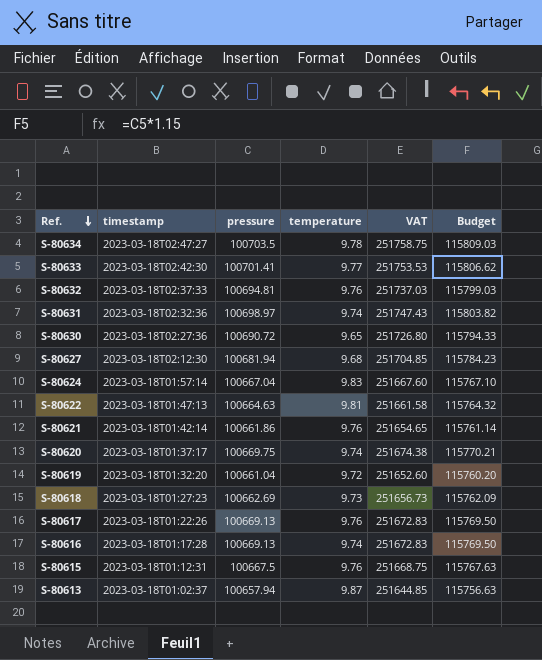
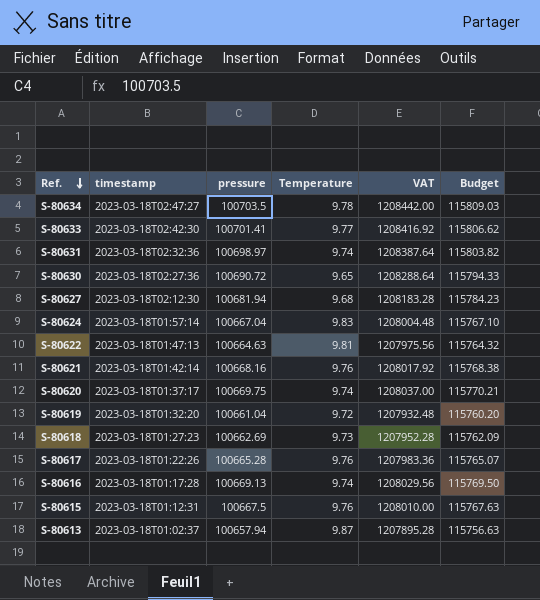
column name: temperature -> Temperature
column VAT | formula: [pressure] * 2.5 -> [pressure] * 12
row S-80632: 2023-03-18T02:37:33 | 100694.81 | 9.76 | 251737.03 | 115799.03 -> none
S-80621 | pressure: 100661.86 -> 100668.16
S-80621 | Budget: 115761.14 -> 115768.38
S-80617 | pressure: 100669.13 -> 100665.28
S-80617 | Budget: 115769.50 -> 115765.07

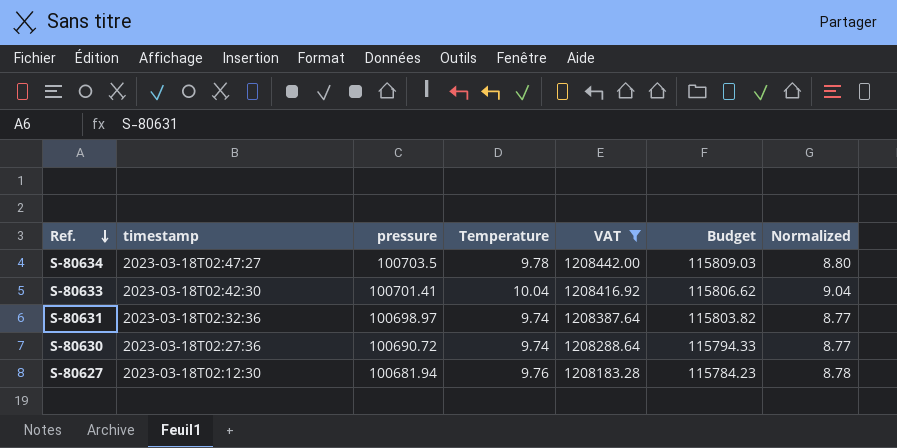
filter: none -> VAT >= 1208183.28
column Normalized | formula: none -> [Temperature] * 0.9
S-80633 | Temperature: 9.77 -> 10.04
S-80630 | Temperature: 9.65 -> 9.74
S-80627 | Temperature: 9.68 -> 9.76

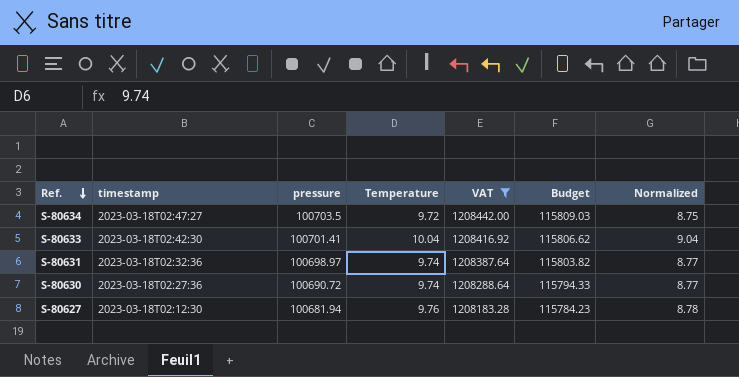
S-80634 | Temperature: 9.78 -> 9.72
S-80634 | Normalized: 8.80 -> 8.75

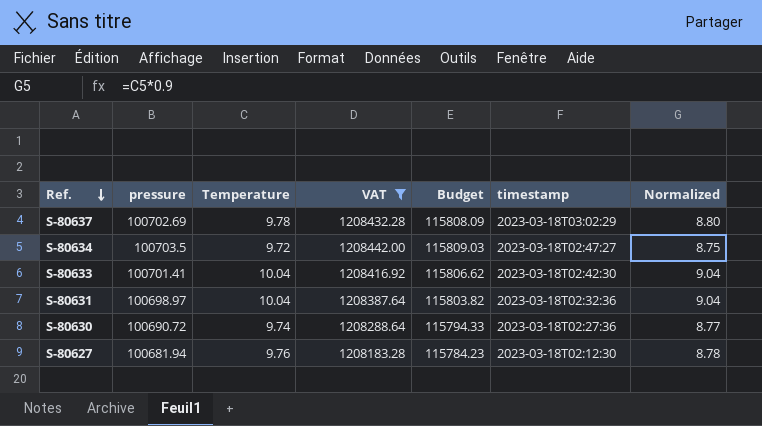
column timestamp | position: 2 -> 6
row S-80637: none -> 100702.69 | 9.78 | 1208432.28 | 115808.09 | 2023-03-18T03:02:29 | 8.80
S-80631 | Temperature: 9.74 -> 10.04
S-80631 | Normalized: 8.77 -> 9.04

